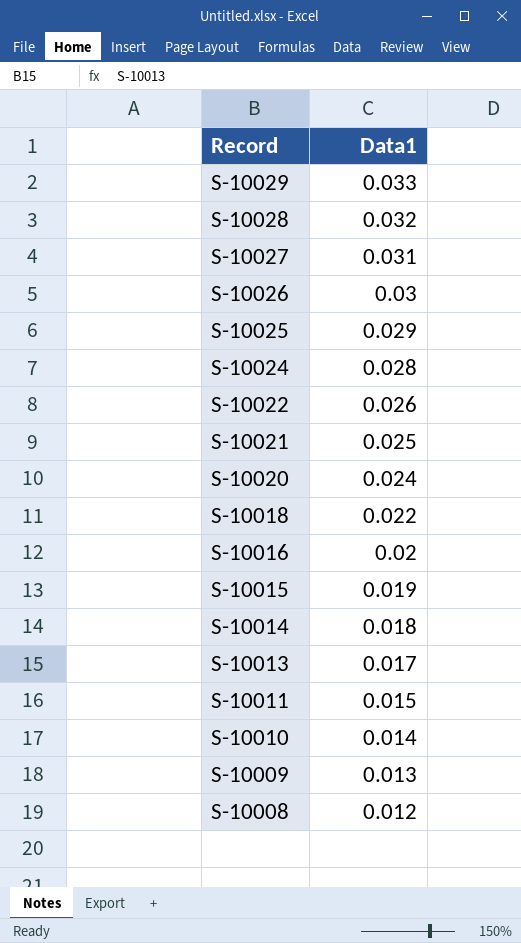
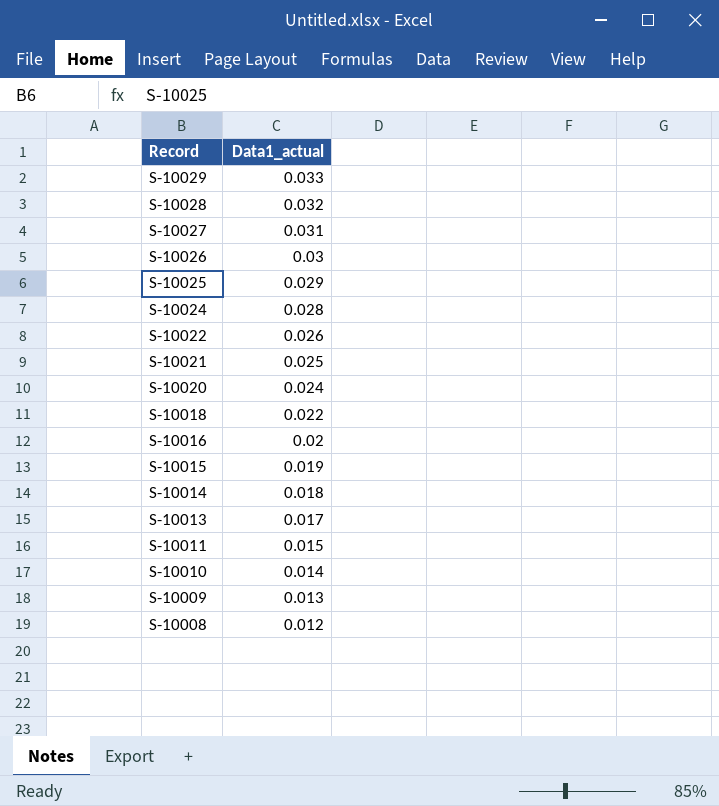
column name: Data1 -> Data1_actual

